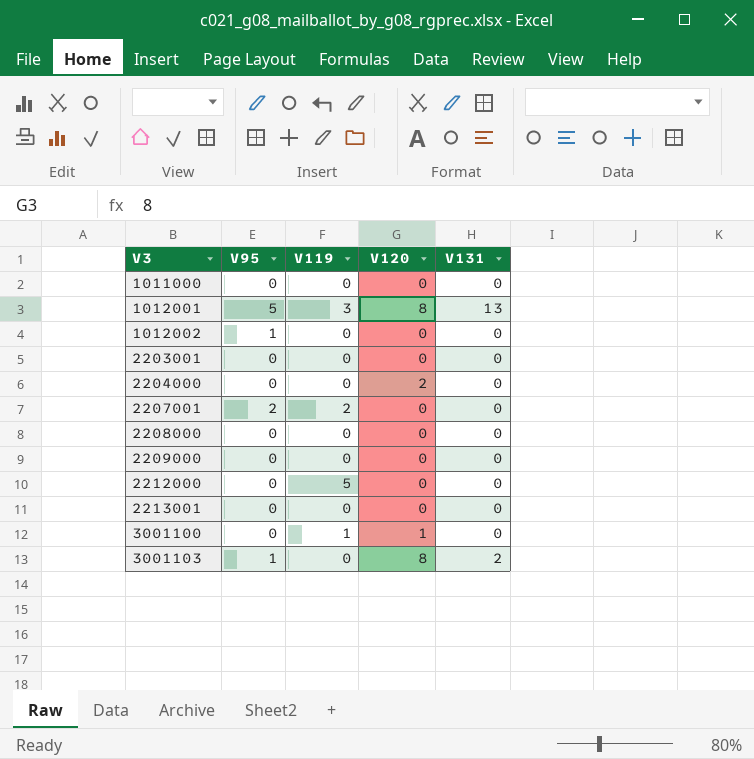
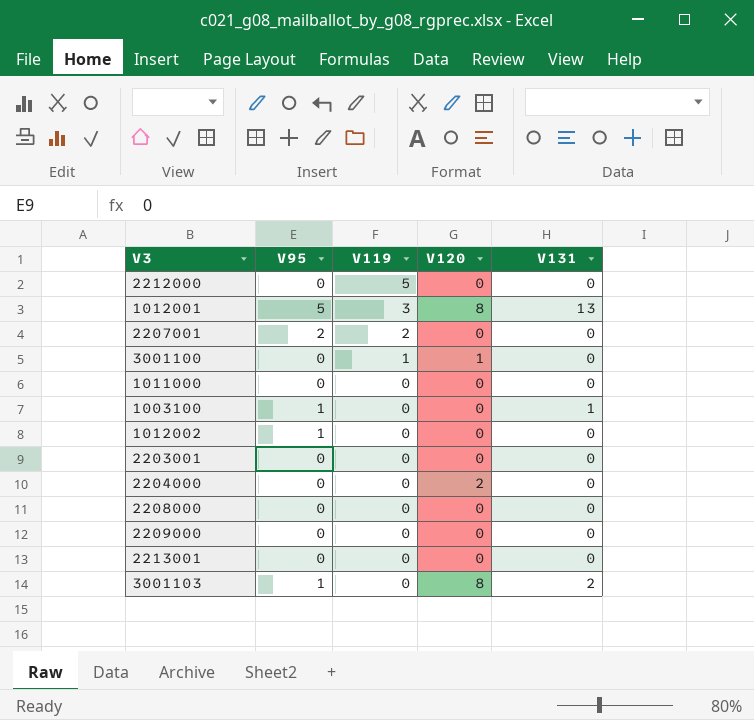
row order: V3 ascending -> V119 descending
row 1003100: none -> 1 | 0 | 0 | 1

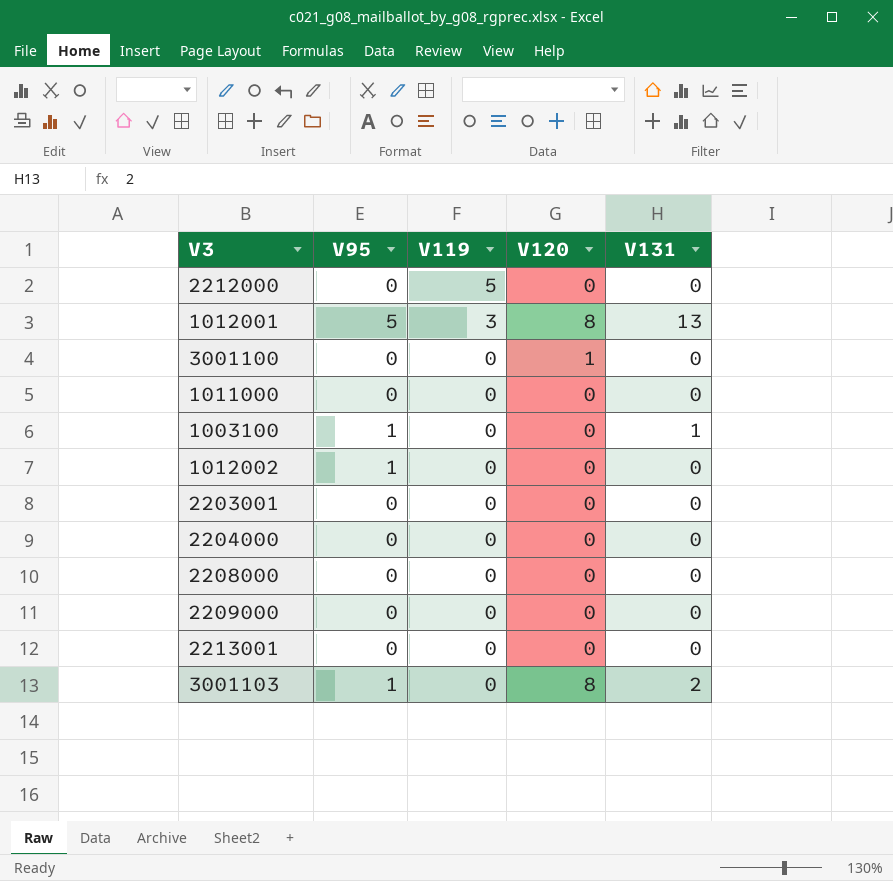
row 2207001: 2 | 2 | 0 | 0 -> none
3001100 | V119: 1 -> 0
2204000 | V120: 2 -> 0

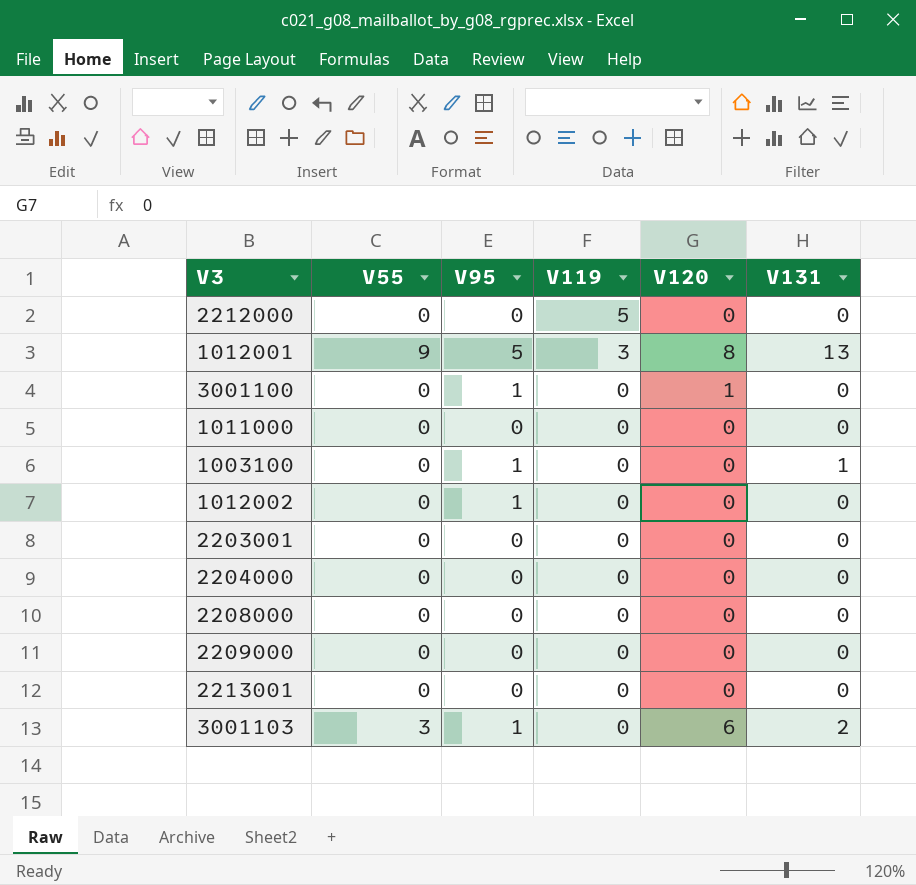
column V55 | position: none -> 2
3001100 | V95: 0 -> 1
3001103 | V120: 8 -> 6

